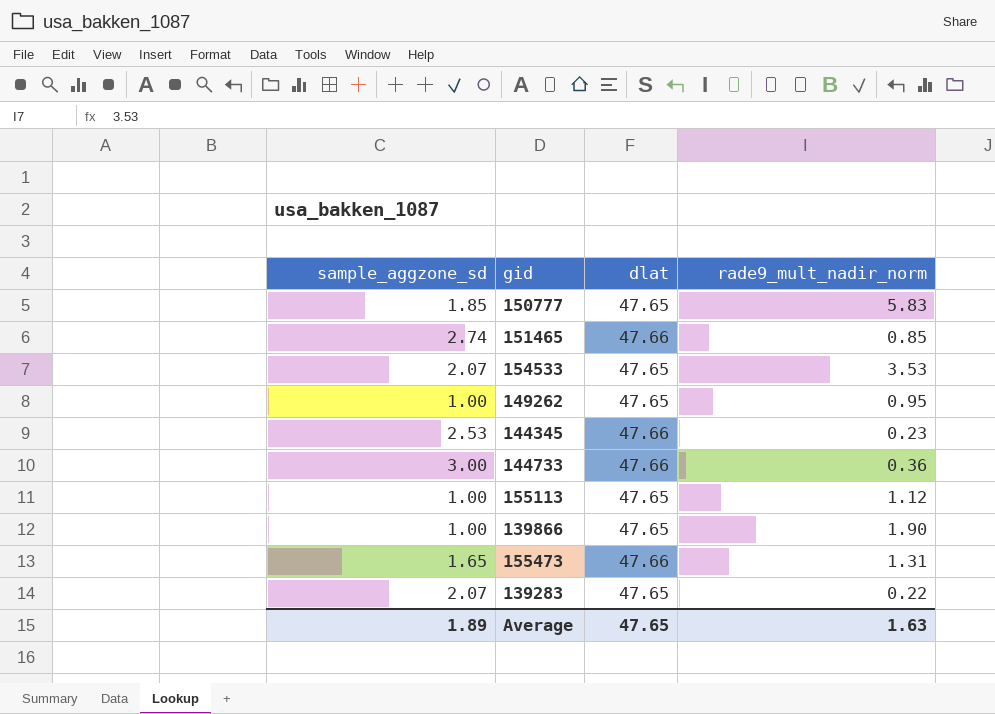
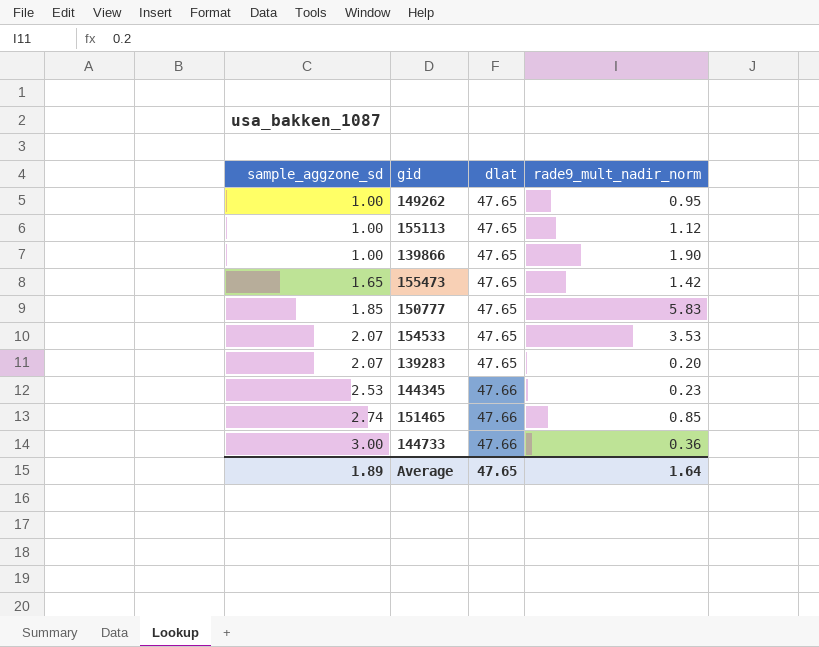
row order: none -> sample_aggzone_sd ascending
155473 | dlat: 47.66 -> 47.65
155473 | rade9_mult_nadir_norm: 1.31 -> 1.42
139283 | rade9_mult_nadir_norm: 0.22 -> 0.20
Average | rade9_mult_nadir_norm: 1.63 -> 1.64

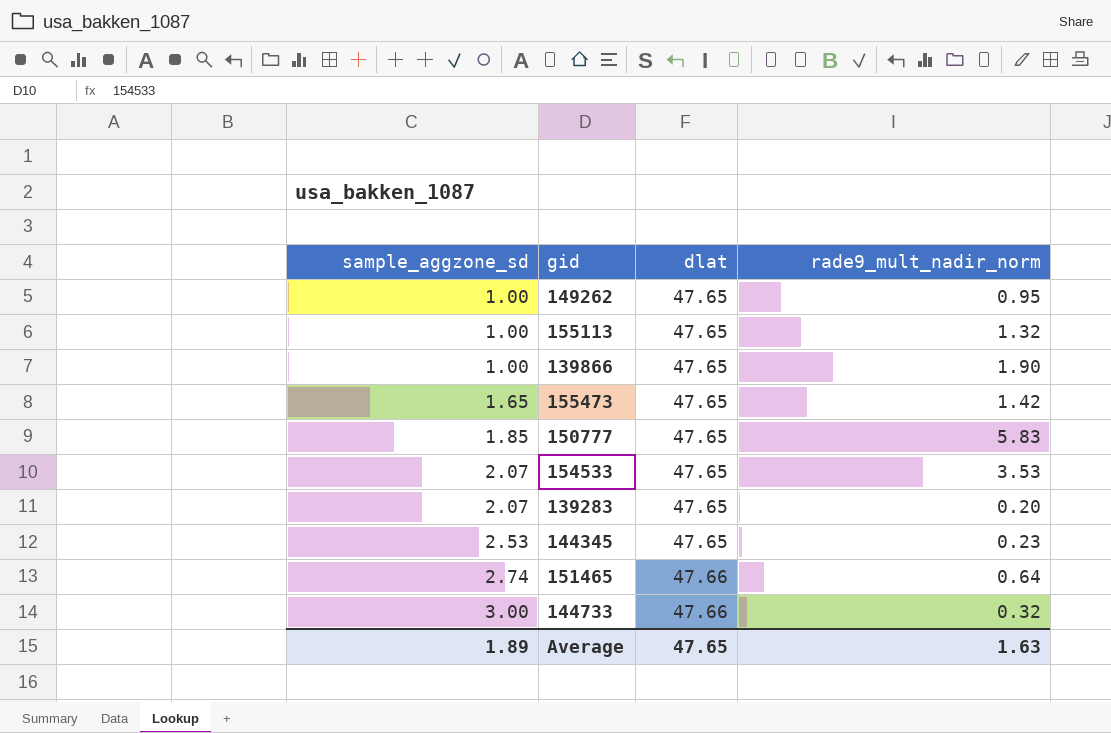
155113 | rade9_mult_nadir_norm: 1.12 -> 1.32
144345 | dlat: 47.66 -> 47.65
151465 | rade9_mult_nadir_norm: 0.85 -> 0.64
144733 | rade9_mult_nadir_norm: 0.36 -> 0.32
Average | rade9_mult_nadir_norm: 1.64 -> 1.63

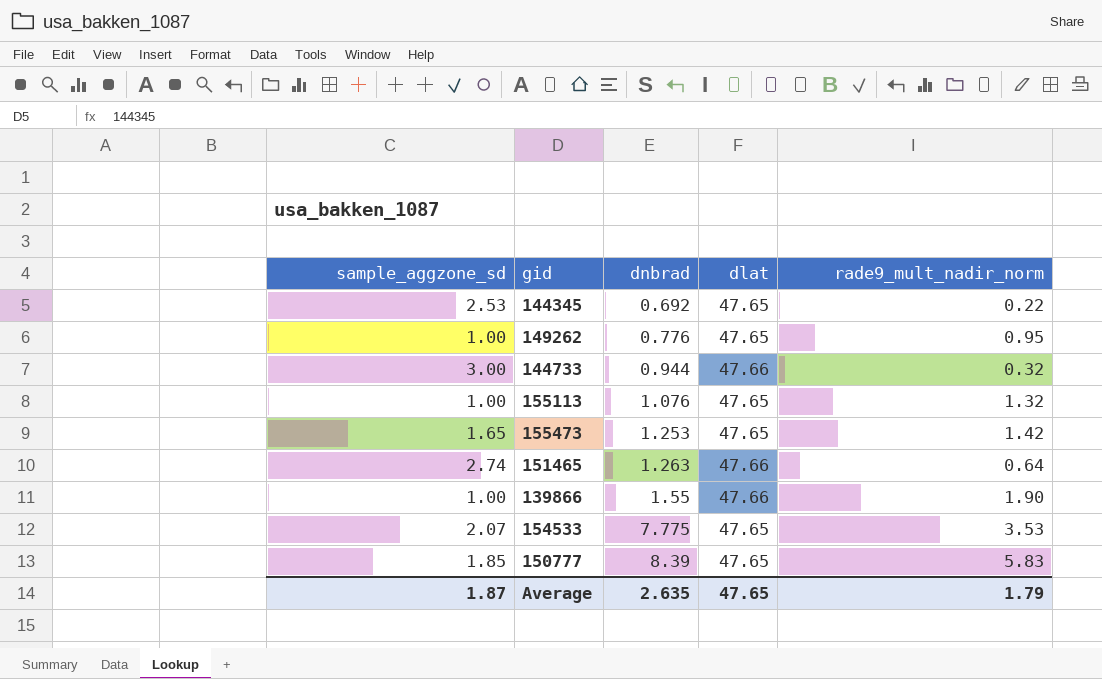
row order: sample_aggzone_sd ascending -> dnbrad ascending
column dnbrad | position: none -> 3
row 139283: 2.07 | 47.65 | 0.20 -> none
144345 | rade9_mult_nadir_norm: 0.23 -> 0.22
139866 | dlat: 47.65 -> 47.66
Average | sample_aggzone_sd: 1.89 -> 1.87
Average | rade9_mult_nadir_norm: 1.63 -> 1.79

